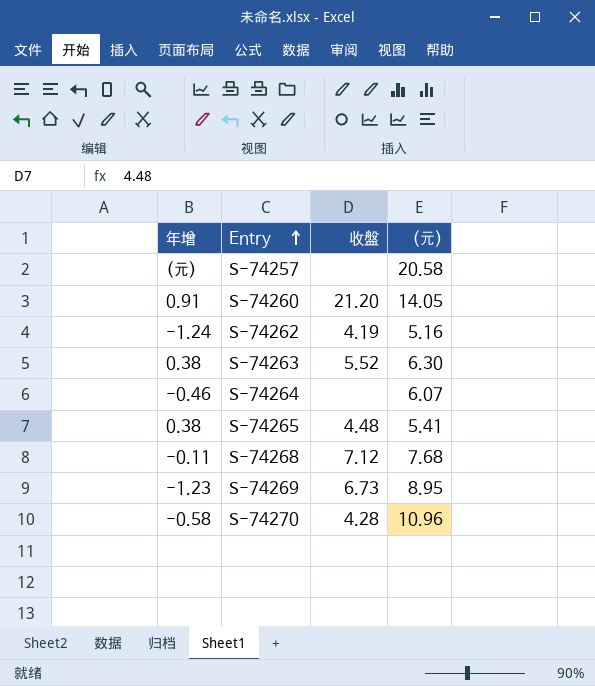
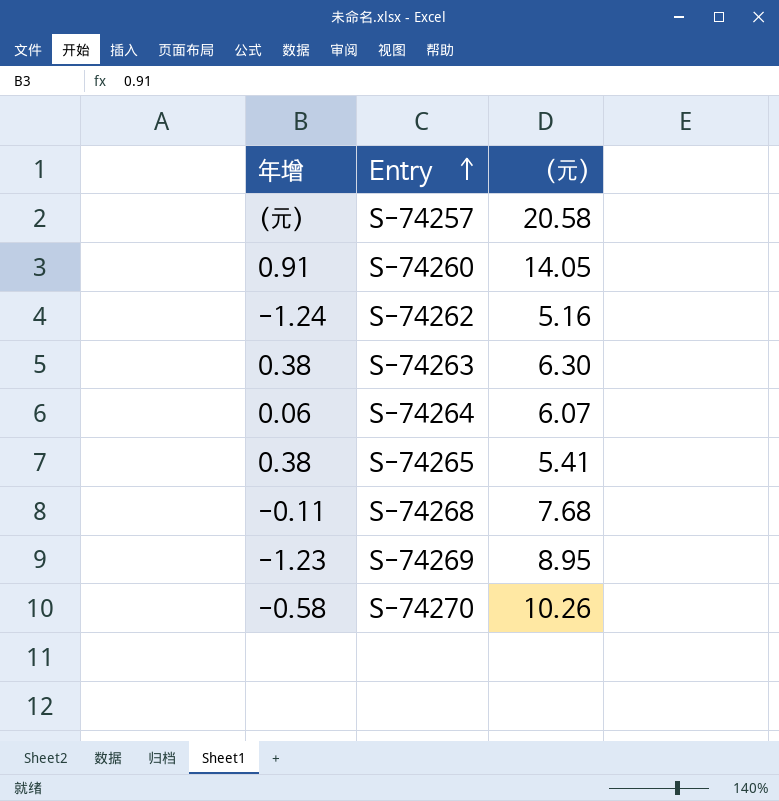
column 收盤 | position: 3 -> none
S-74264 | 年增: -0.46 -> 0.06
S-74270 | (元): 10.96 -> 10.26

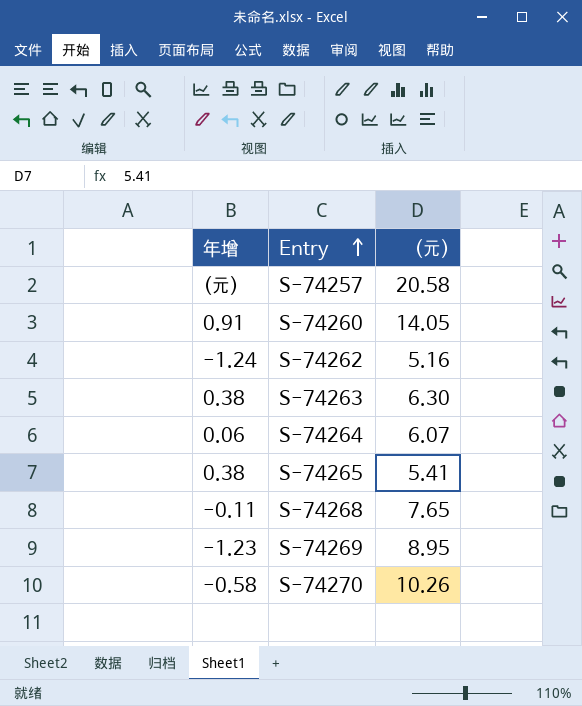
S-74268 | (元): 7.68 -> 7.65

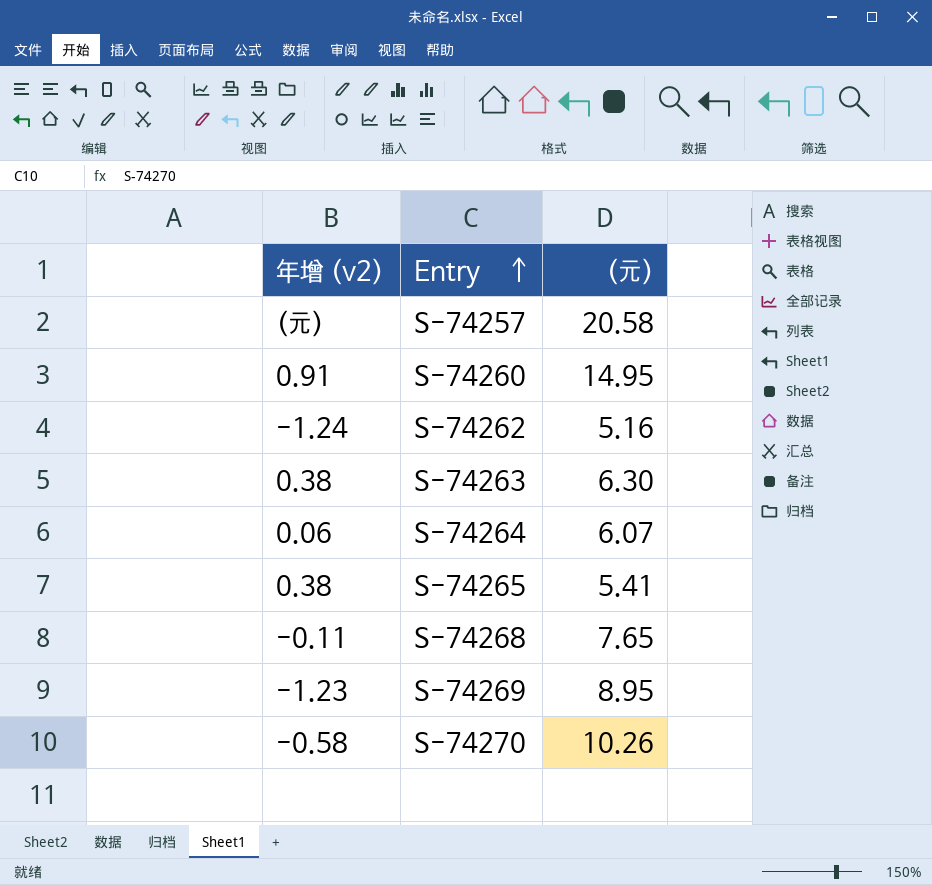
column name: 年增 -> 年增 (v2)
S-74260 | (元): 14.05 -> 14.95

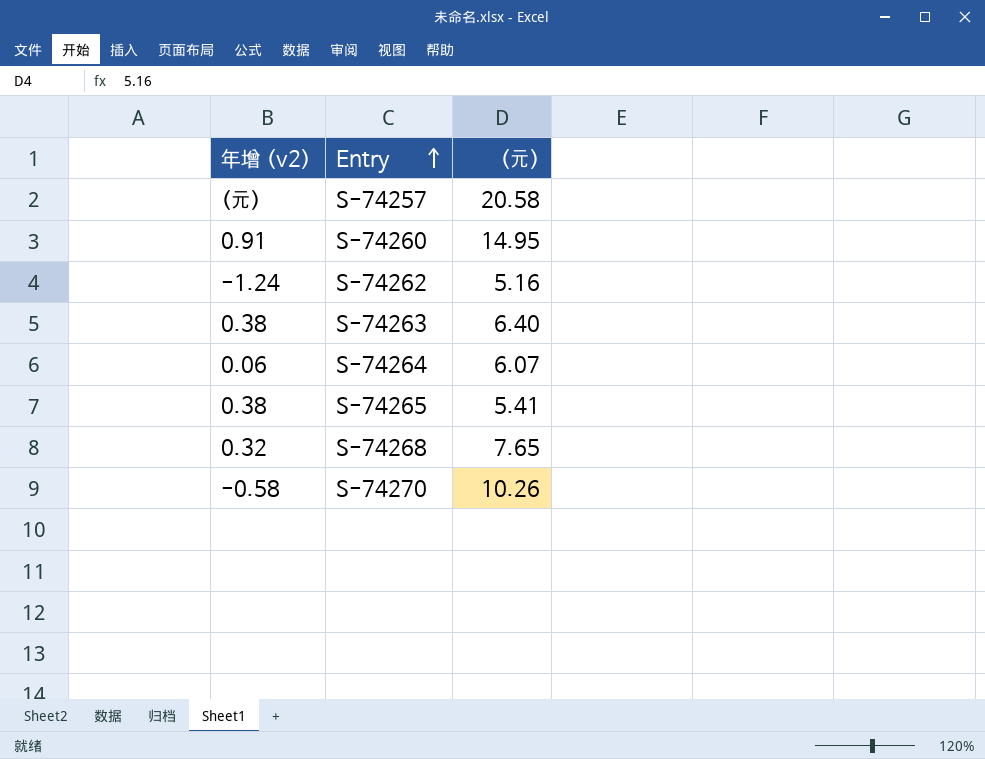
row S-74269: -1.23 | 8.95 -> none
S-74263 | (元): 6.30 -> 6.40
S-74268 | 年增 (v2): -0.11 -> 0.32

